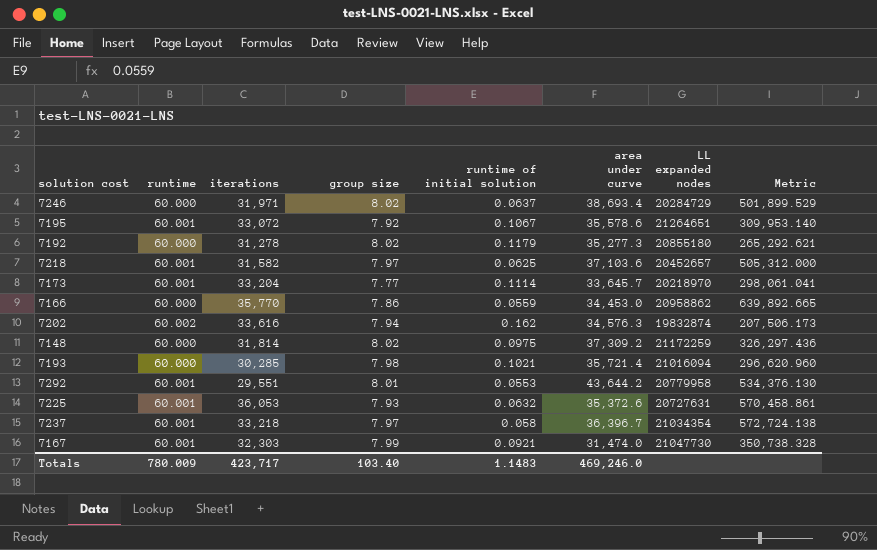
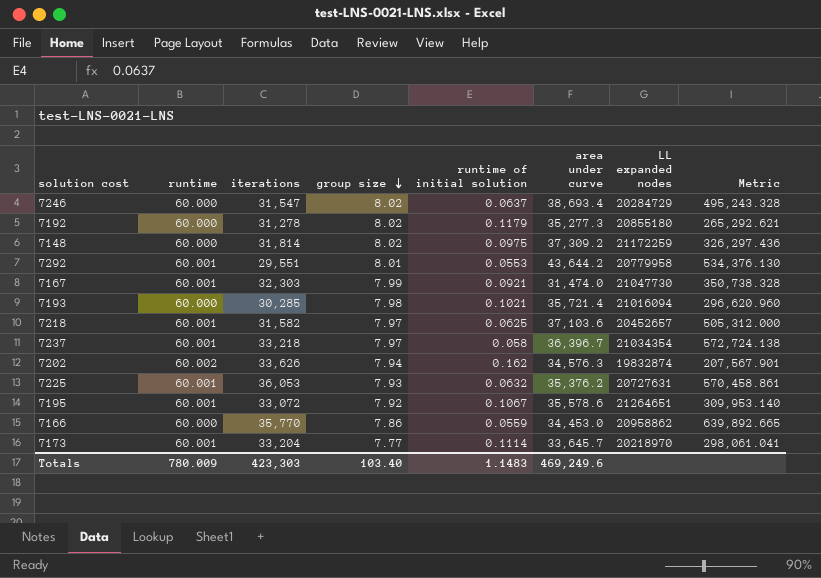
row order: none -> group size descending
7246 | iterations: 31,971 -> 31,547
7246 | Metric: 501,899.529 -> 495,243.328
7202 | iterations: 33,616 -> 33,626
7202 | Metric: 207,506.173 -> 207,567.901
7225 | area under curve: 35,372.6 -> 35,376.2
Totals | iterations: 423,717 -> 423,303
Totals | area under curve: 469,246.0 -> 469,249.6

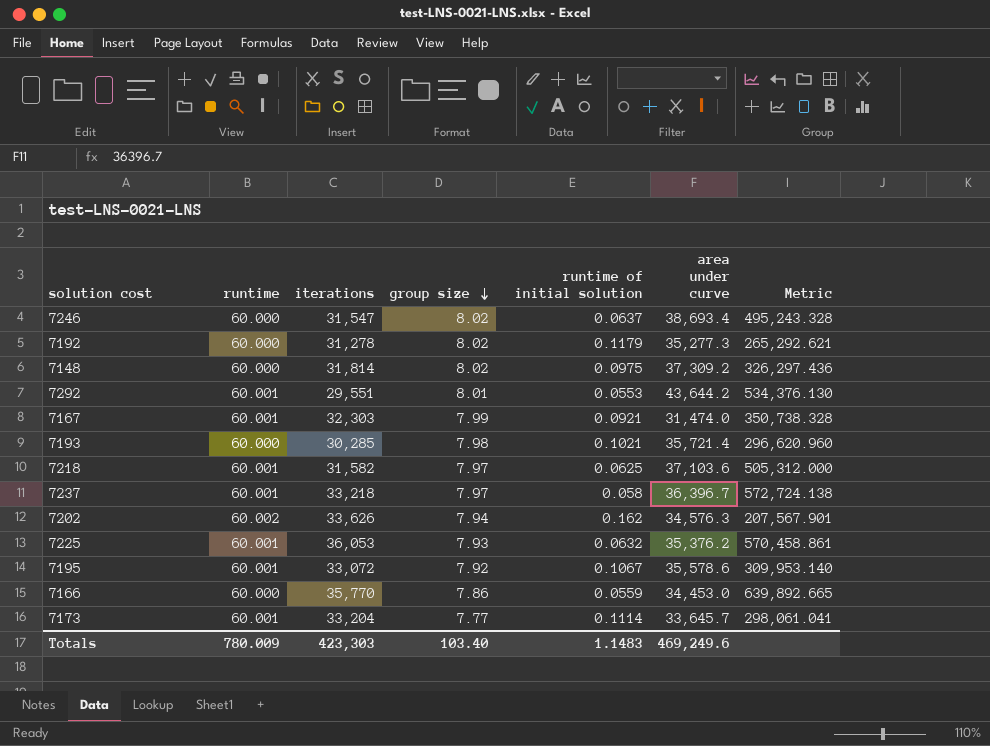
column LL expanded nodes | position: 7 -> none

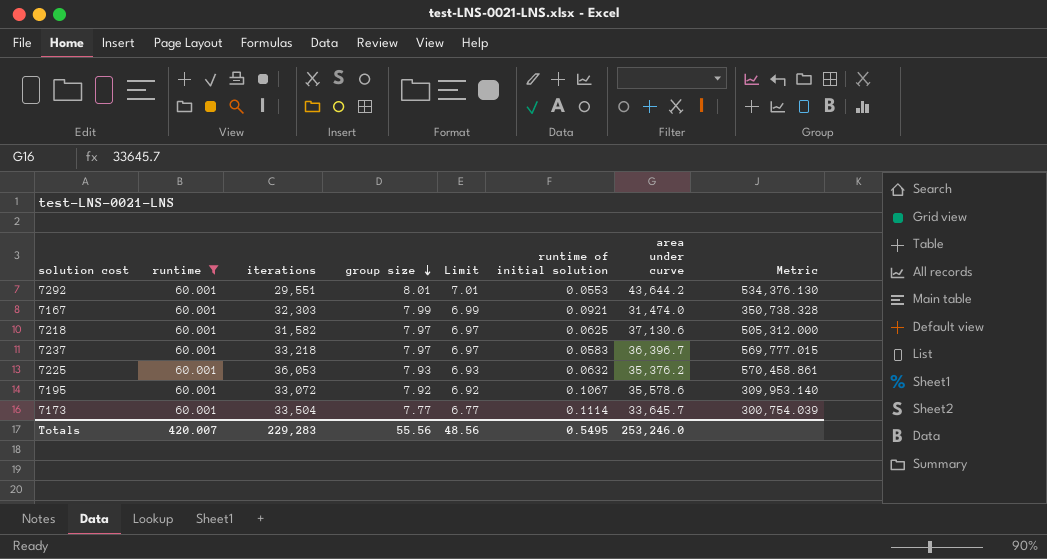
filter: none -> runtime = 60.001
column Limit | formula: none -> [group size] - 1
7218 | area under curve: 37,103.6 -> 37,130.6
7237 | runtime of initial solution: 0.058 -> 0.0583
7237 | Metric: 572,724.138 -> 569,777.015
7173 | iterations: 33,204 -> 33,504
7173 | Metric: 298,061.041 -> 300,754.039
Totals | runtime: 780.009 -> 420.007
Totals | iterations: 423,303 -> 229,283
Totals | group size: 103.40 -> 55.56
Totals | runtime of initial solution: 1.1483 -> 0.5495
Totals | area under curve: 469,249.6 -> 253,246.0

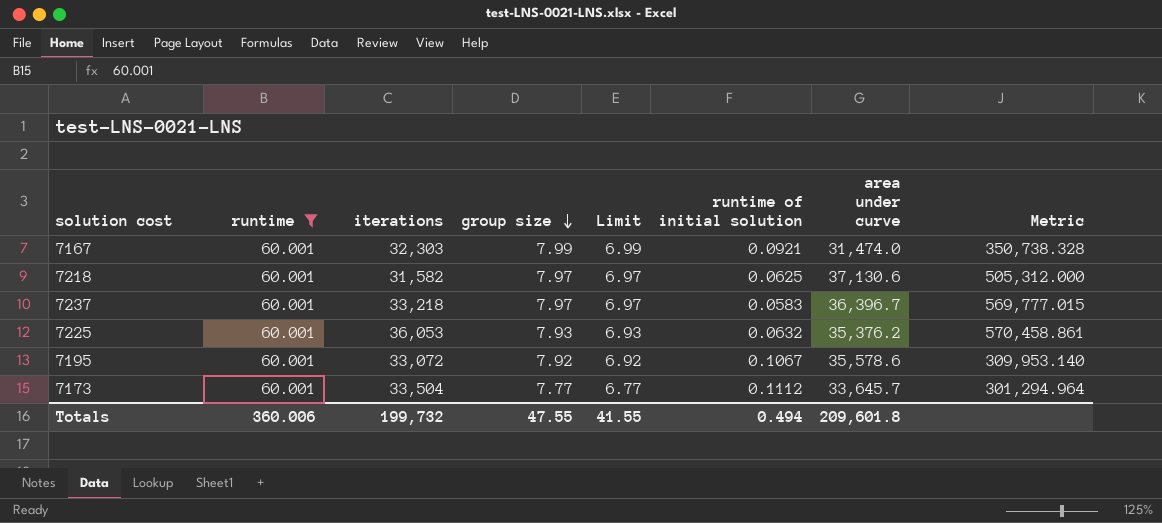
row 7292: 60.001 | 29,551 | 8.01 | 7.01 | 0.0553 | 43,644.2 | 534,376.130 -> none
7173 | runtime of initial solution: 0.1114 -> 0.1112
7173 | Metric: 300,754.039 -> 301,294.964
Totals | runtime: 420.007 -> 360.006
Totals | iterations: 229,283 -> 199,732
Totals | group size: 55.56 -> 47.55
Totals | Limit: 48.56 -> 41.55
Totals | runtime of initial solution: 0.5495 -> 0.494
Totals | area under curve: 253,246.0 -> 209,601.8

